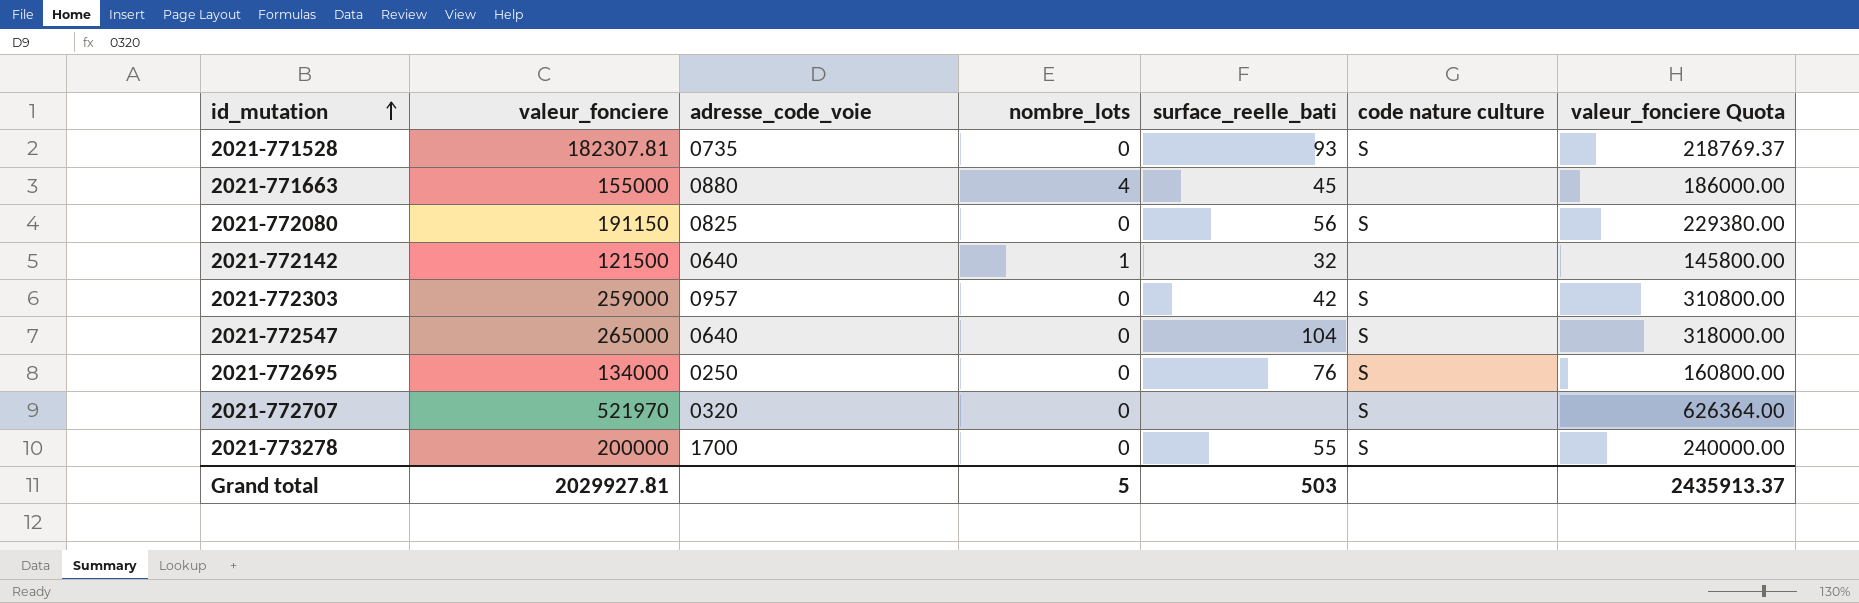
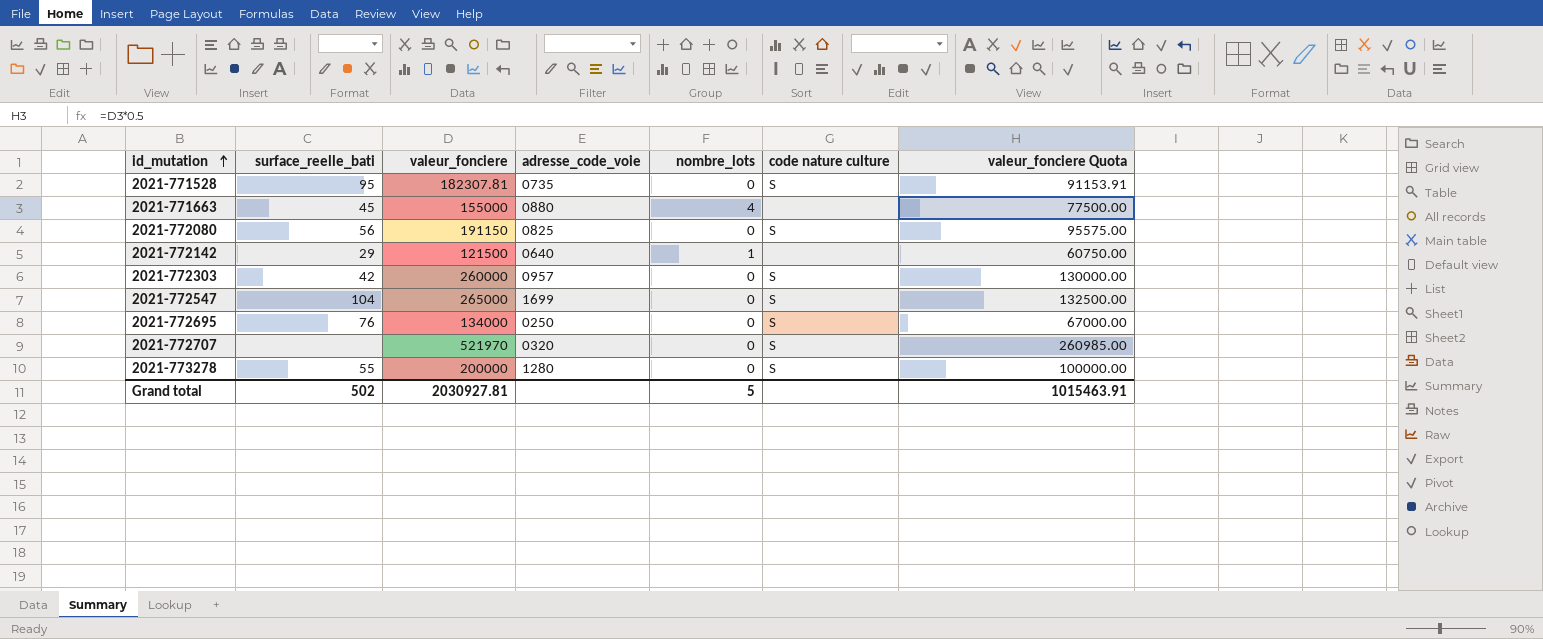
column surface_reelle_bati | position: 5 -> 2
column valeur_fonciere Quota | formula: [valeur_fonciere] * 1.2 -> [valeur_fonciere] * 0.5
2021-771528 | surface_reelle_bati: 93 -> 95
2021-772142 | surface_reelle_bati: 32 -> 29
2021-772303 | valeur_fonciere: 259000 -> 260000
2021-772547 | adresse_code_voie: 0640 -> 1699
2021-773278 | adresse_code_voie: 1700 -> 1280
Grand total | surface_reelle_bati: 503 -> 502
Grand total | valeur_fonciere: 2029927.81 -> 2030927.81
Grand total | valeur_fonciere Quota: 2435913.37 -> 1015463.91

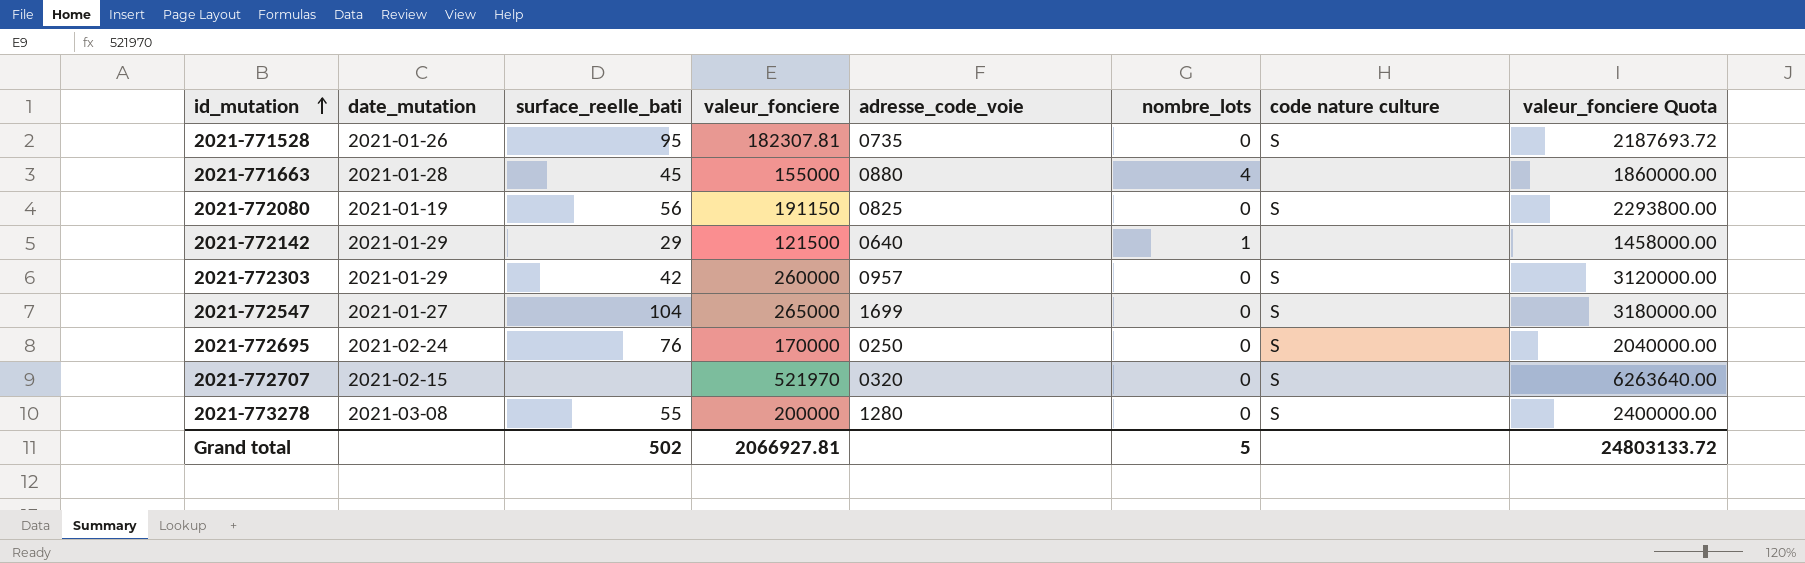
column date_mutation | position: none -> 2
column valeur_fonciere Quota | formula: [valeur_fonciere] * 0.5 -> [valeur_fonciere] * 12
2021-772695 | valeur_fonciere: 134000 -> 170000
Grand total | valeur_fonciere: 2030927.81 -> 2066927.81
Grand total | valeur_fonciere Quota: 1015463.91 -> 24803133.72

